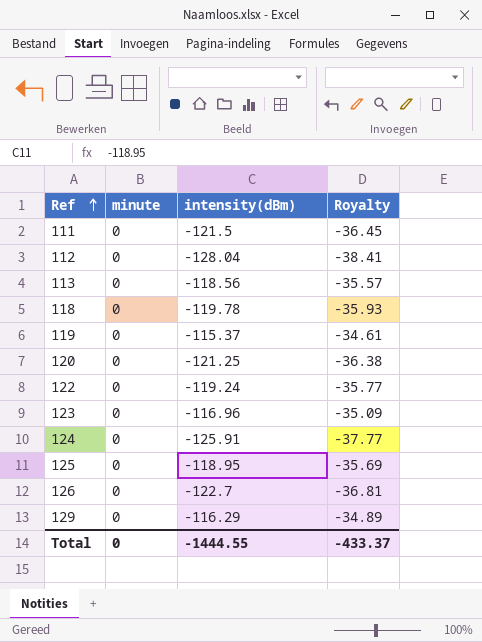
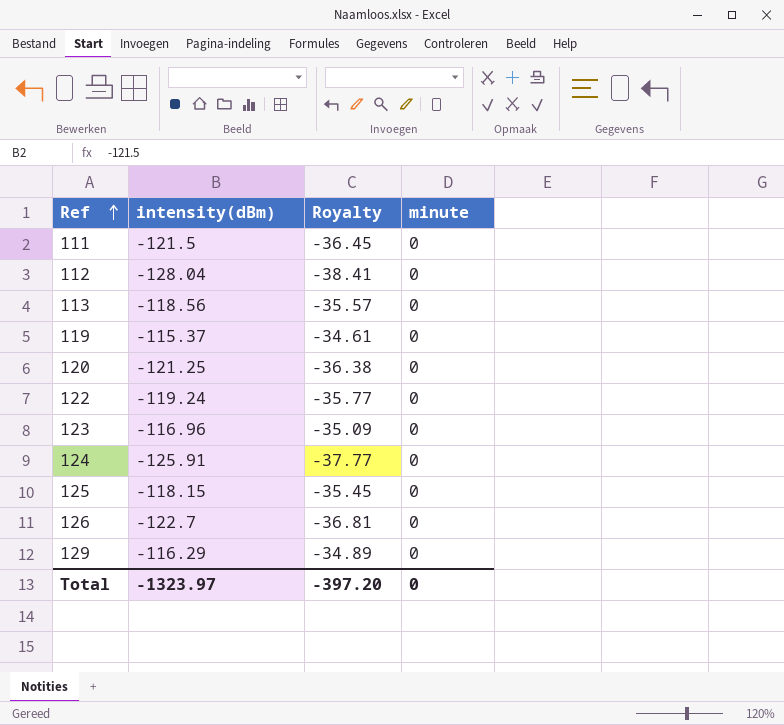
column minute | position: 2 -> 4
row 118: 0 | -119.78 | -35.93 -> none
125 | intensity(dBm): -118.95 -> -118.15
125 | Royalty: -35.69 -> -35.45
Total | intensity(dBm): -1444.55 -> -1323.97
Total | Royalty: -433.37 -> -397.20

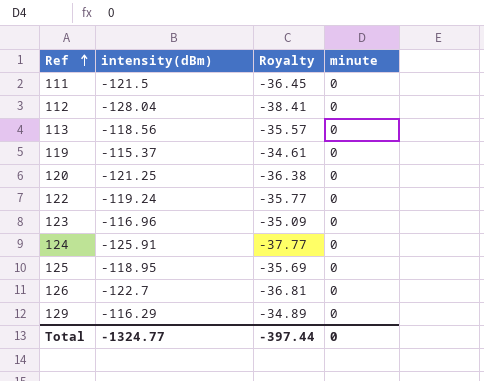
125 | intensity(dBm): -118.15 -> -118.95
125 | Royalty: -35.45 -> -35.69
Total | intensity(dBm): -1323.97 -> -1324.77
Total | Royalty: -397.20 -> -397.44

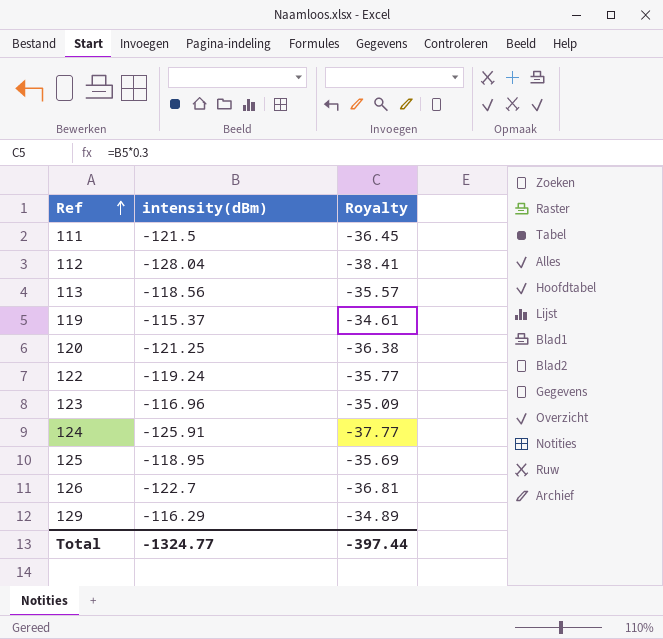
column minute | position: 4 -> none

